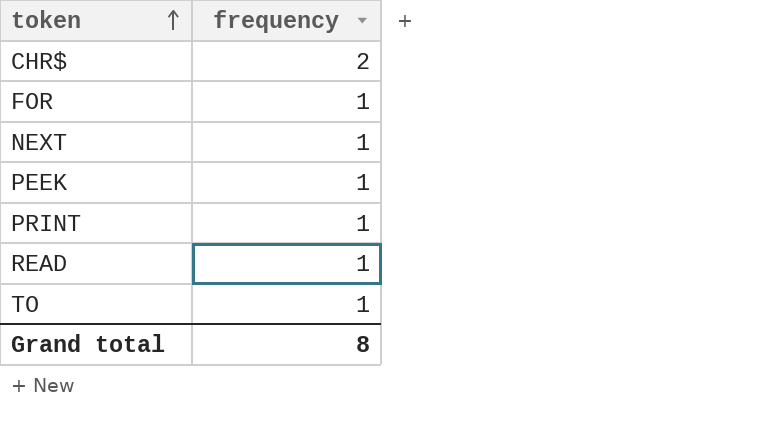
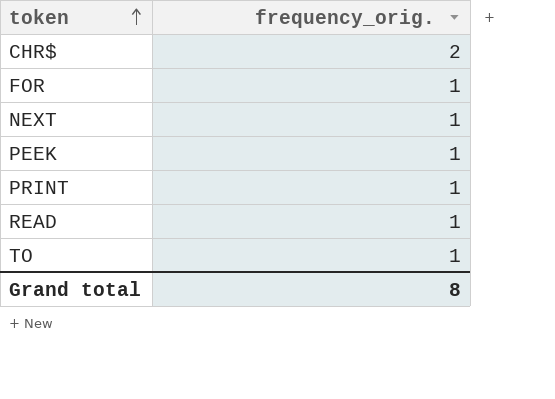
column name: frequency -> frequency_orig.

